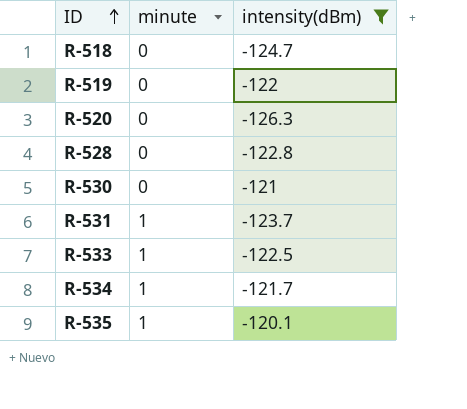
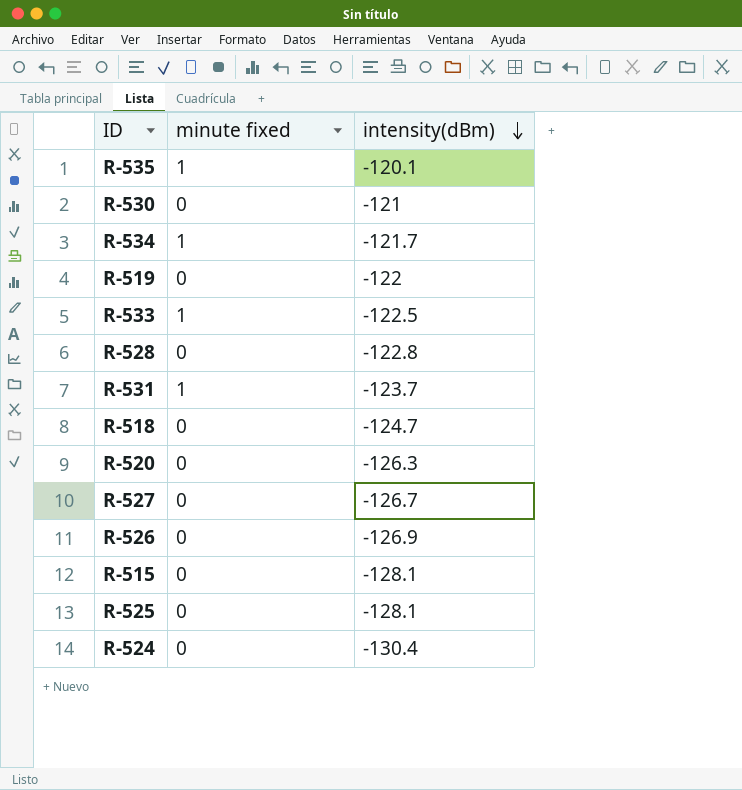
filter: intensity(dBm) >= -126.3 -> none
row order: ID ascending -> intensity(dBm) descending
column name: minute -> minute fixed

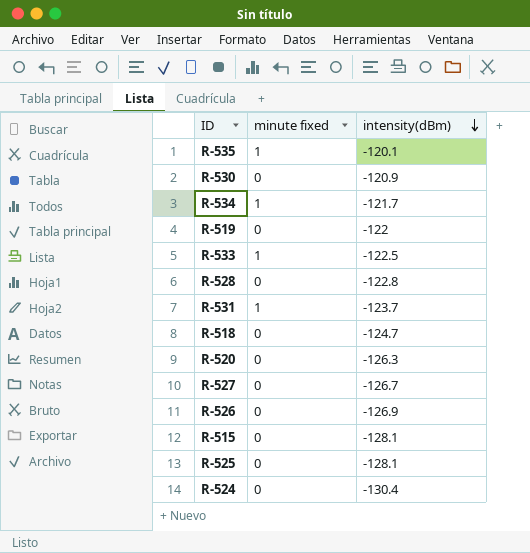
R-530 | intensity(dBm): -121 -> -120.9

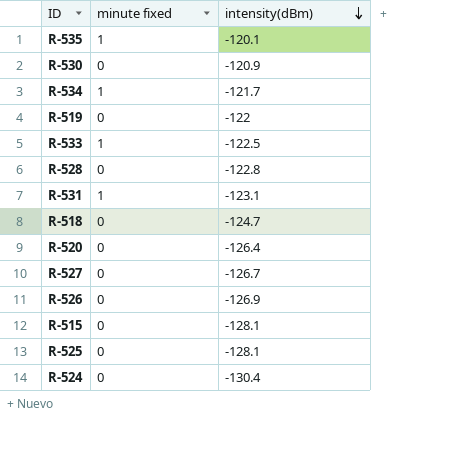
R-531 | intensity(dBm): -123.7 -> -123.1
R-520 | intensity(dBm): -126.3 -> -126.4

